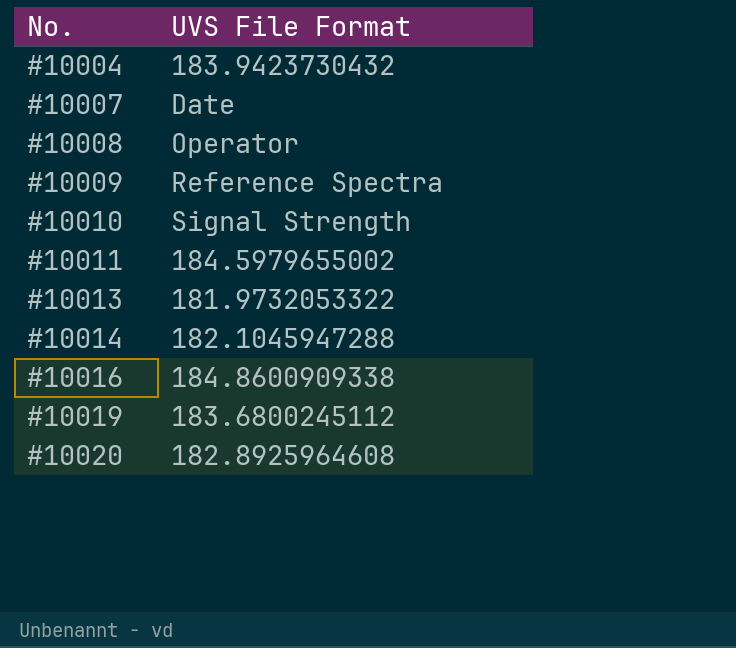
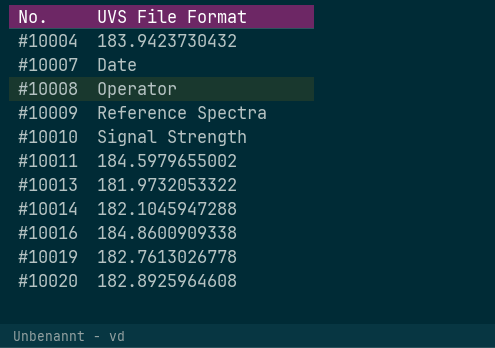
#10019 | UVS File Format: 183.6800245112 -> 182.7613026778

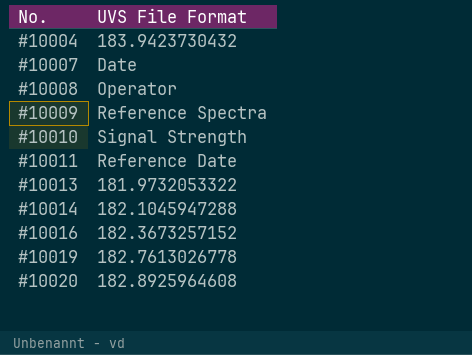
#10011 | UVS File Format: 184.5979655002 -> Reference Date
#10016 | UVS File Format: 184.8600909338 -> 182.3673257152

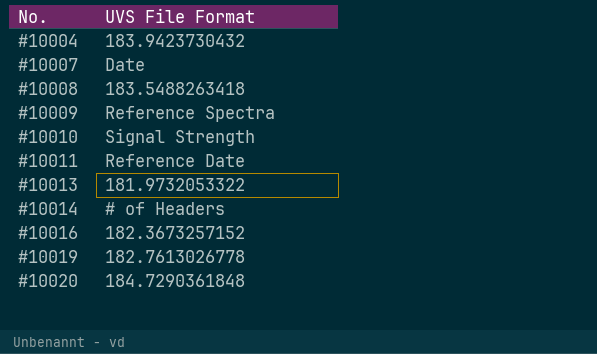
#10008 | UVS File Format: Operator -> 183.5488263418
#10014 | UVS File Format: 182.1045947288 -> # of Headers
#10020 | UVS File Format: 182.8925964608 -> 184.7290361848

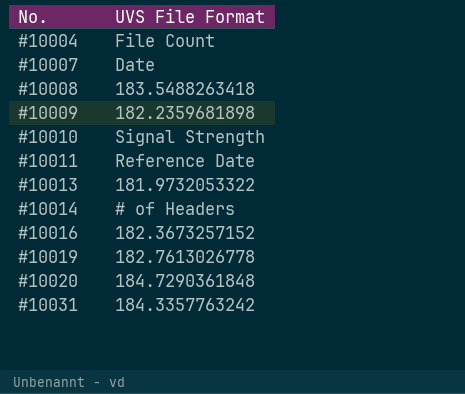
#10004 | UVS File Format: 183.9423730432 -> File Count
#10009 | UVS File Format: Reference Spectra -> 182.2359681898
row #10031: none -> 184.3357763242

